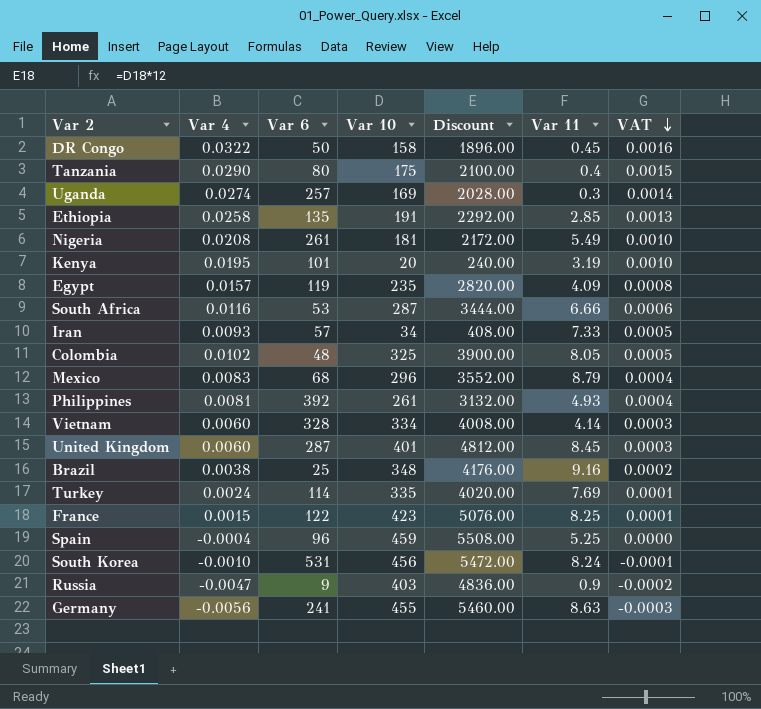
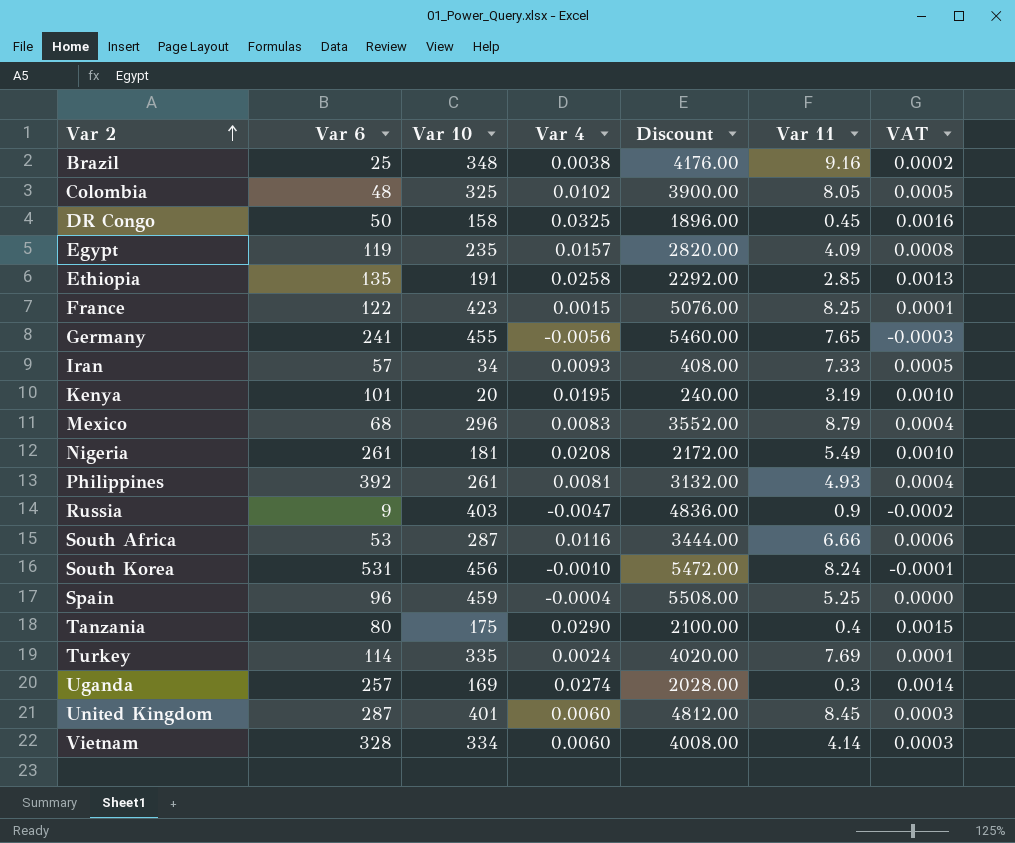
row order: VAT descending -> Var 2 ascending
column Var 4 | position: 2 -> 4
DR Congo | Var 4: 0.0322 -> 0.0325
Germany | Var 11: 8.63 -> 7.65

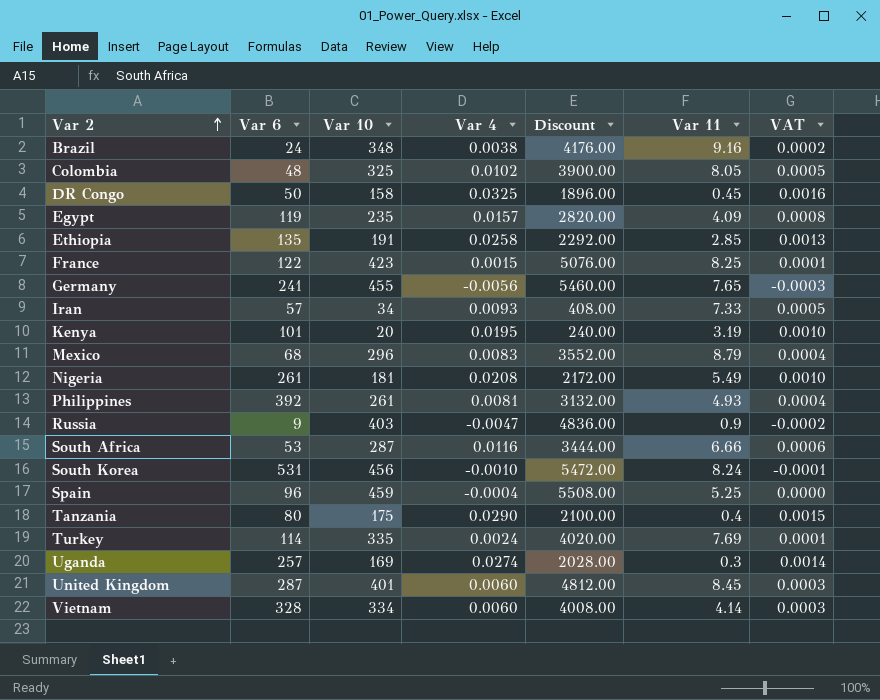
Brazil | Var 6: 25 -> 24

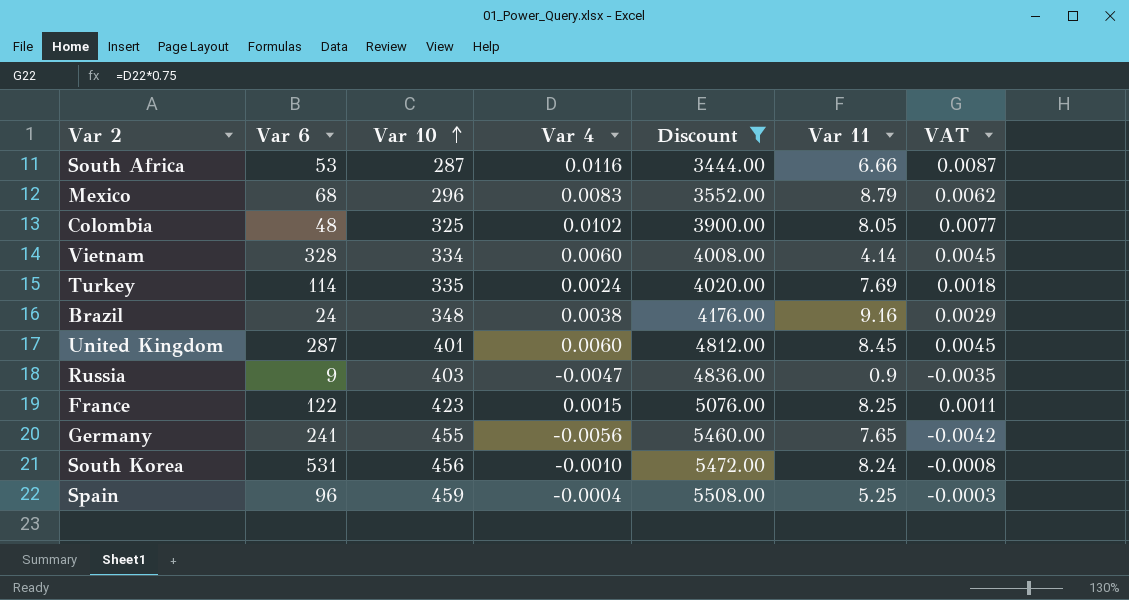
filter: none -> Discount >= 3444.00
row order: Var 2 ascending -> Var 10 ascending
column VAT | formula: [Var 4] * 0.05 -> [Var 4] * 0.75

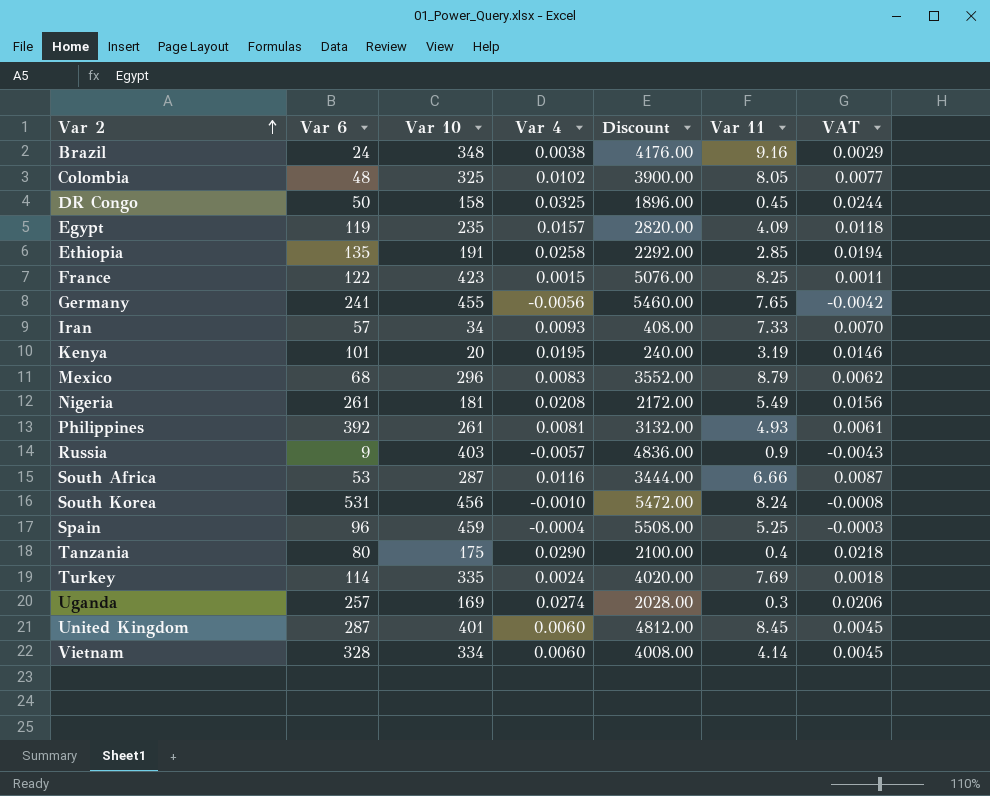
filter: Discount >= 3444.00 -> none
row order: Var 10 ascending -> Var 2 ascending
Russia | Var 4: -0.0047 -> -0.0057
Russia | VAT: -0.0035 -> -0.0043

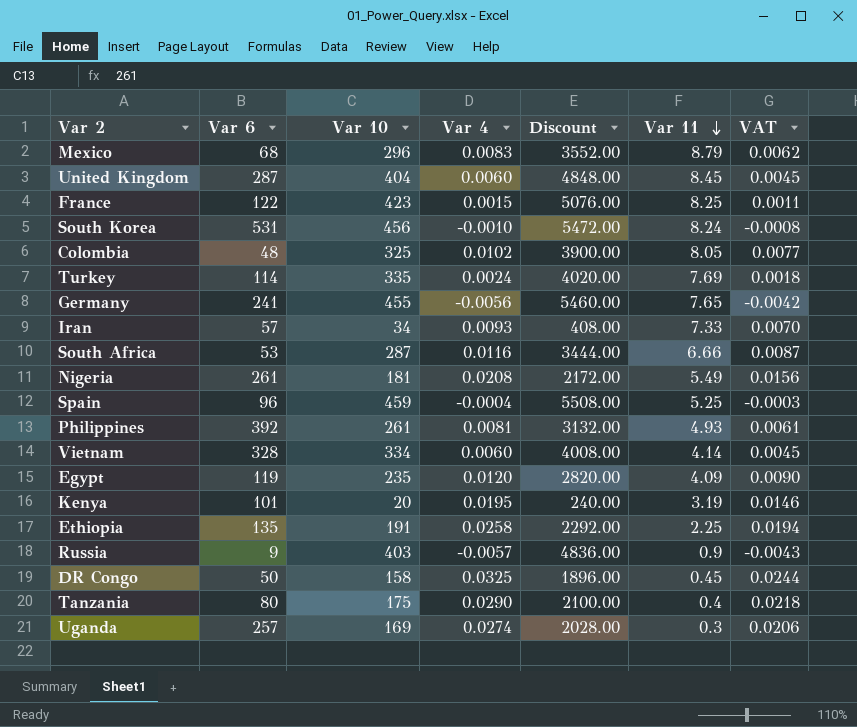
row order: Var 2 ascending -> Var 11 descending
row Brazil: 24 | 348 | 0.0038 | 4176.00 | 9.16 | 0.0029 -> none
United Kingdom | Var 10: 401 -> 404
United Kingdom | Discount: 4812.00 -> 4848.00
Egypt | Var 4: 0.0157 -> 0.0120
Egypt | VAT: 0.0118 -> 0.0090
Ethiopia | Var 11: 2.85 -> 2.25

